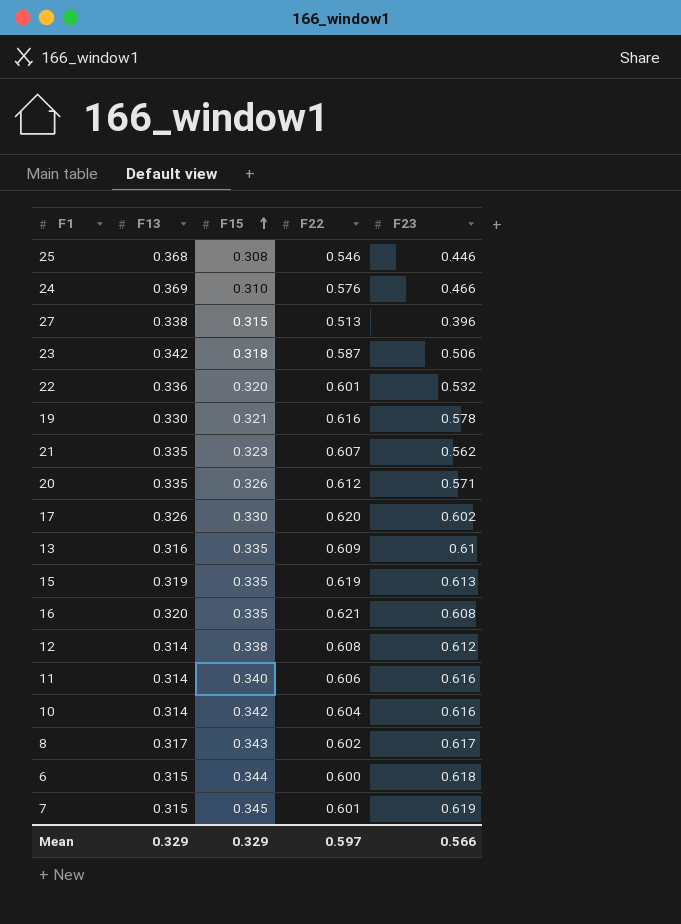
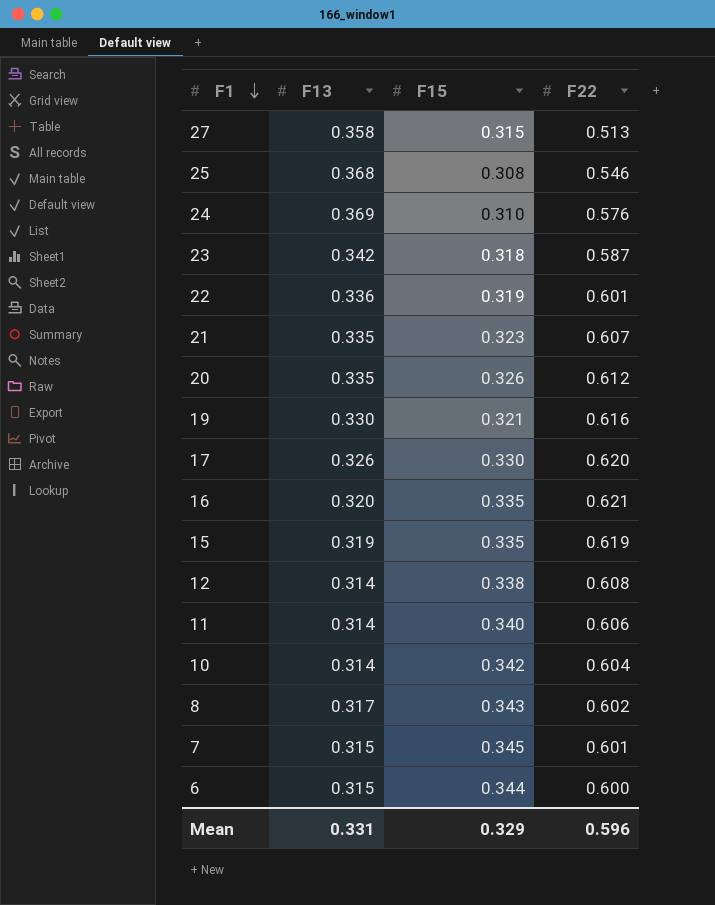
row order: F15 ascending -> F1 descending
column F23 | position: 5 -> none
row 13: 0.316 | 0.335 | 0.609 | 0.61 -> none
27 | F13: 0.338 -> 0.358
22 | F15: 0.320 -> 0.319
Mean | F13: 0.329 -> 0.331
Mean | F22: 0.597 -> 0.596

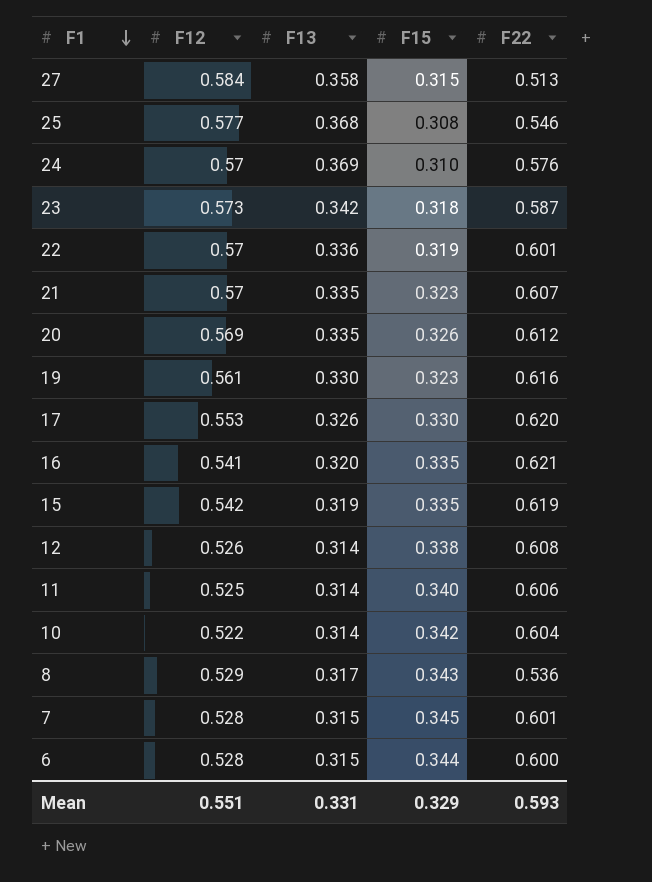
column F12 | position: none -> 2
19 | F15: 0.321 -> 0.323
8 | F22: 0.602 -> 0.536
Mean | F22: 0.596 -> 0.593

